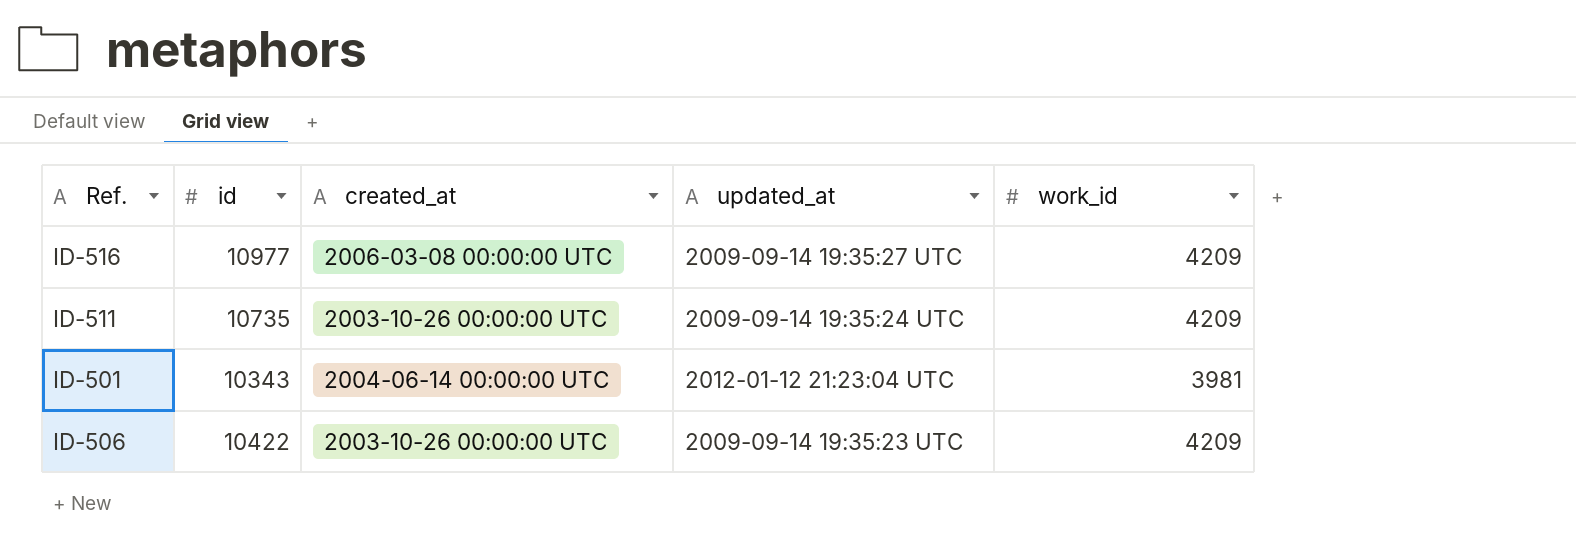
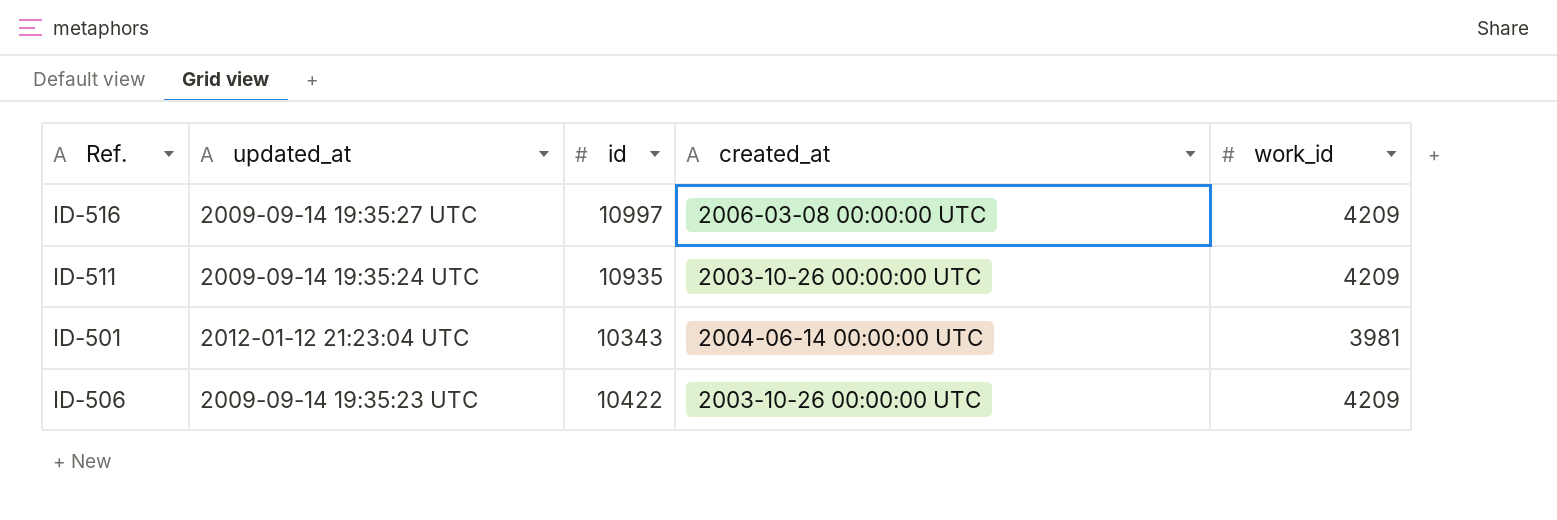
column updated_at | position: 4 -> 2
ID-516 | id: 10977 -> 10997
ID-511 | id: 10735 -> 10935

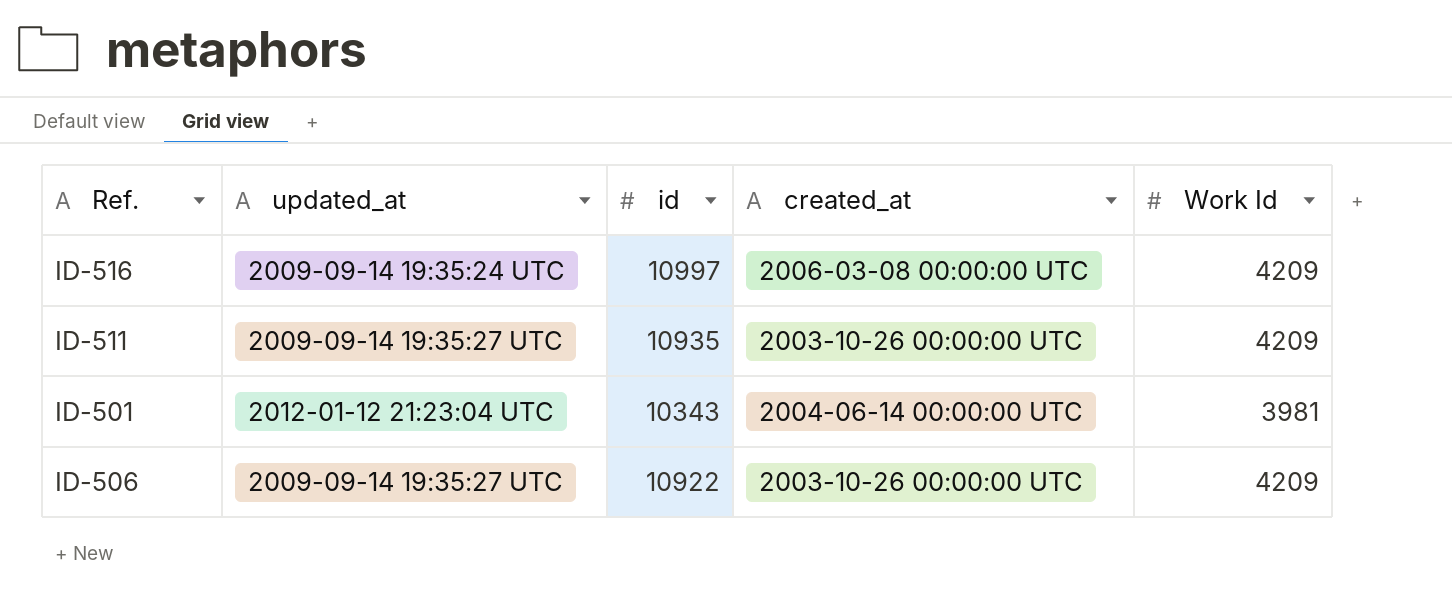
column name: work_id -> Work Id
ID-516 | updated_at: 2009-09-14 19:35:27 UTC -> 2009-09-14 19:35:24 UTC
ID-511 | updated_at: 2009-09-14 19:35:24 UTC -> 2009-09-14 19:35:27 UTC
ID-506 | updated_at: 2009-09-14 19:35:23 UTC -> 2009-09-14 19:35:27 UTC
ID-506 | id: 10422 -> 10922

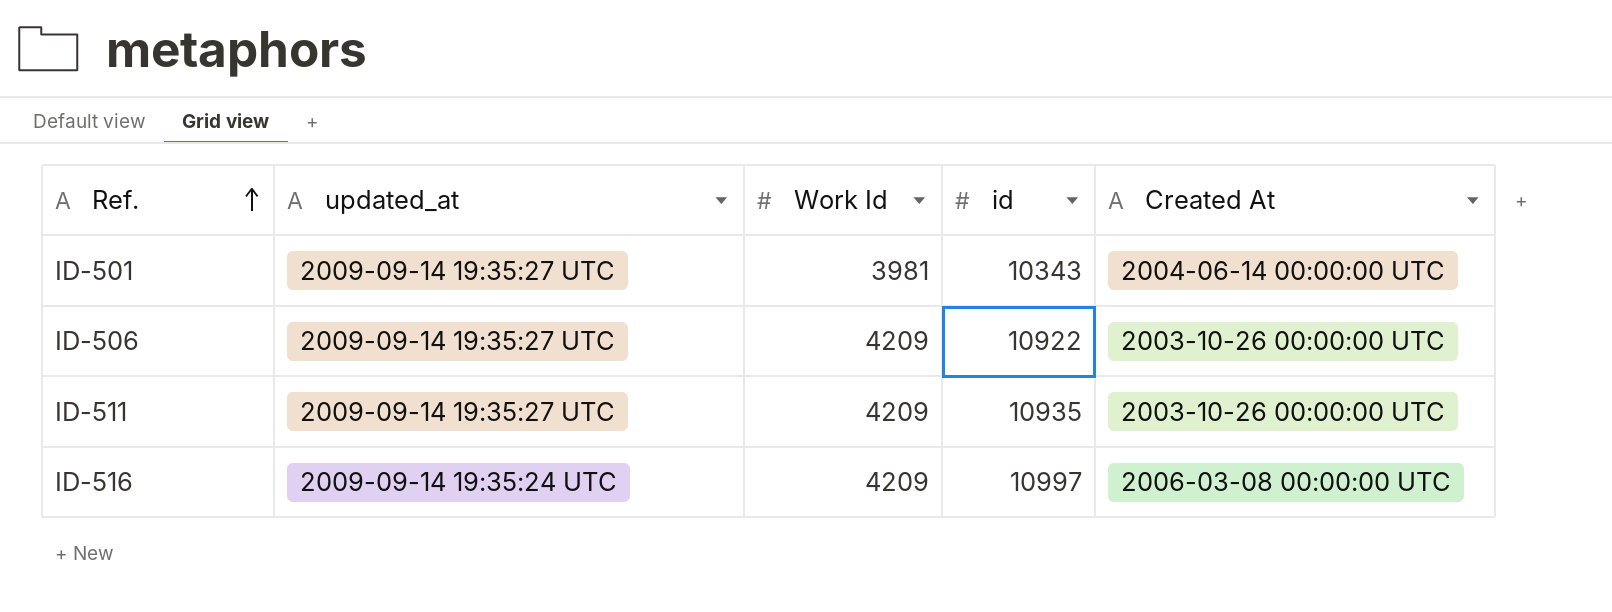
row order: none -> Ref. ascending
column Work Id | position: 5 -> 3
column name: created_at -> Created At
ID-501 | updated_at: 2012-01-12 21:23:04 UTC -> 2009-09-14 19:35:27 UTC

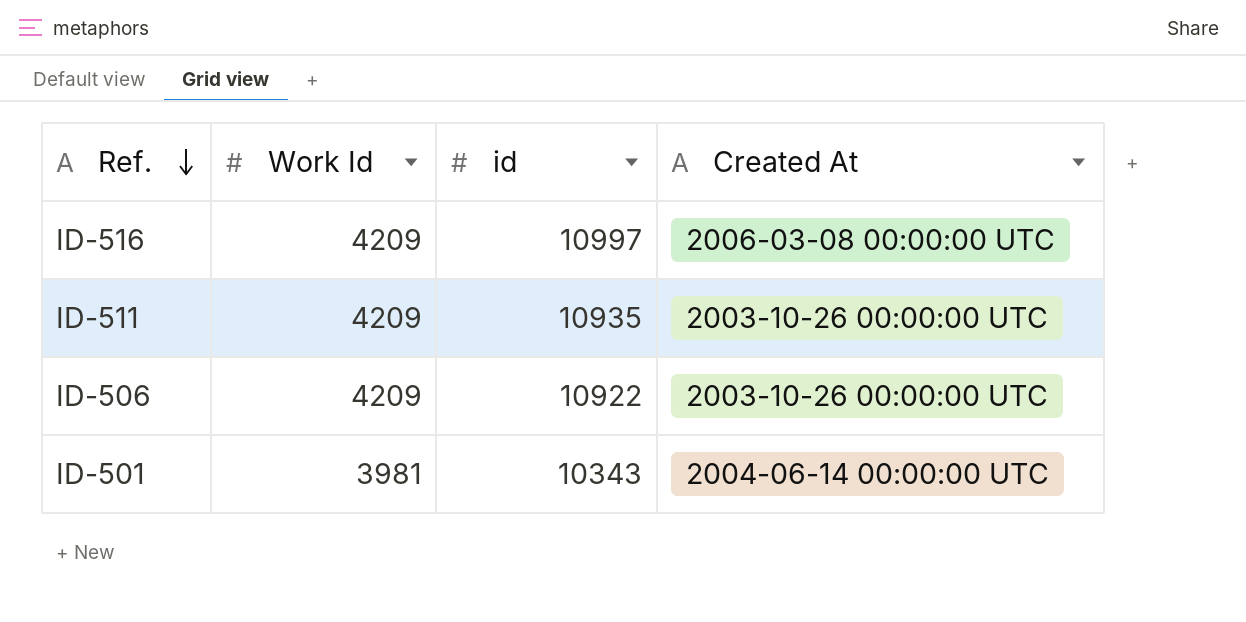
row order: Ref. ascending -> Ref. descending
column updated_at | position: 2 -> none

